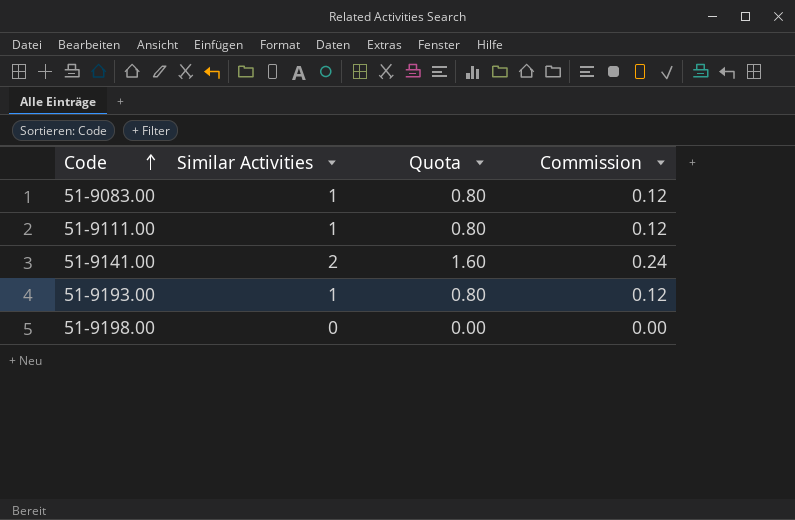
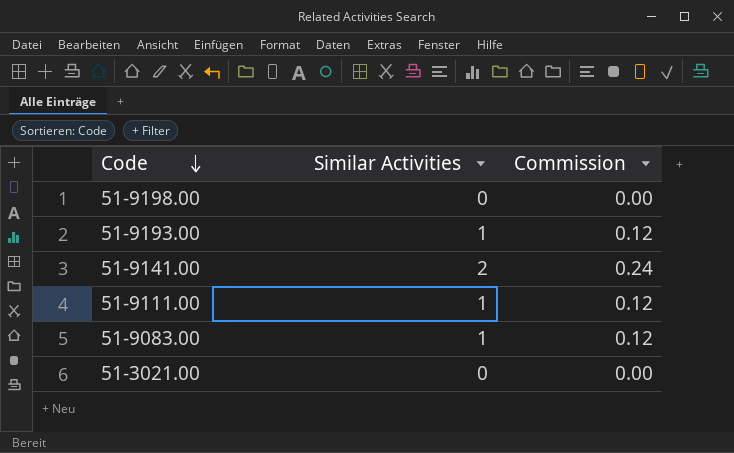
row order: Code ascending -> Code descending
column Quota | formula: [Similar Activities] * 0.8 -> none
row 51-3021.00: none -> 0 | 0.00

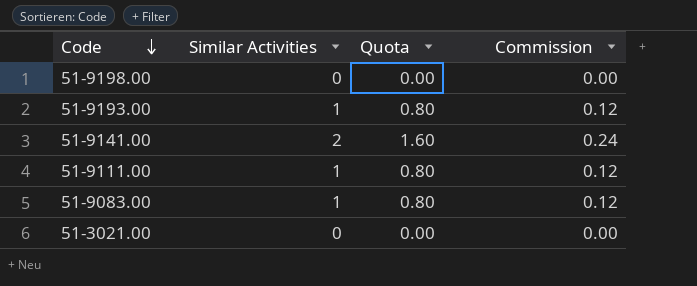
column Quota | formula: none -> [Similar Activities] * 0.8

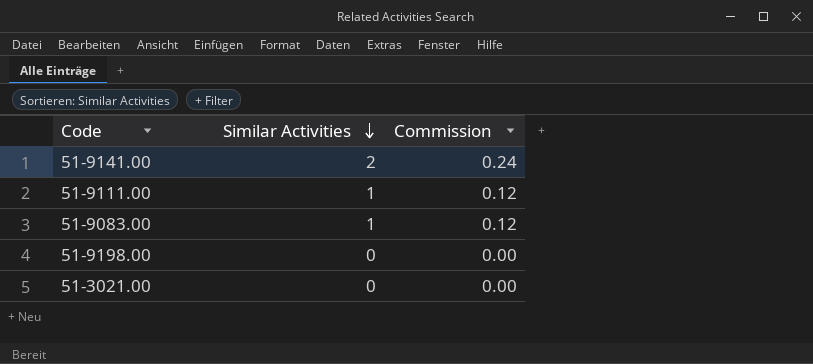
row order: Code descending -> Similar Activities descending
column Quota | formula: [Similar Activities] * 0.8 -> none
row 51-9193.00: 1 | 0.80 | 0.12 -> none

